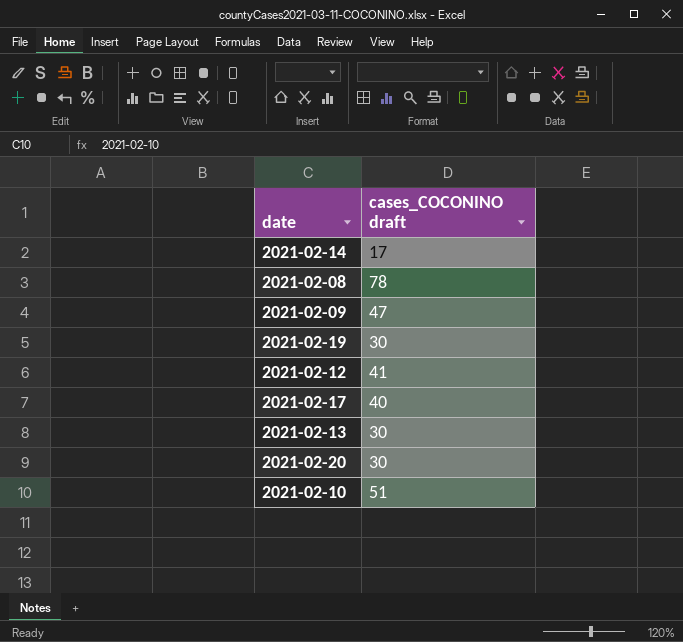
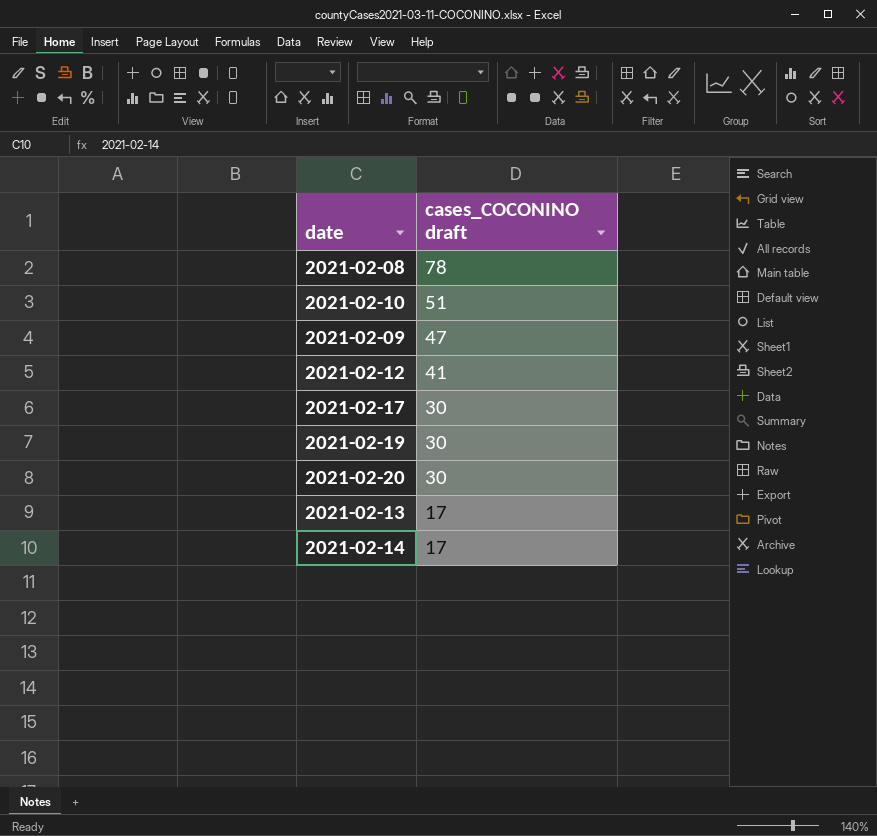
row order: none -> cases_COCONINO draft descending
2021-02-17 | cases_COCONINO draft: 40 -> 30
2021-02-13 | cases_COCONINO draft: 30 -> 17

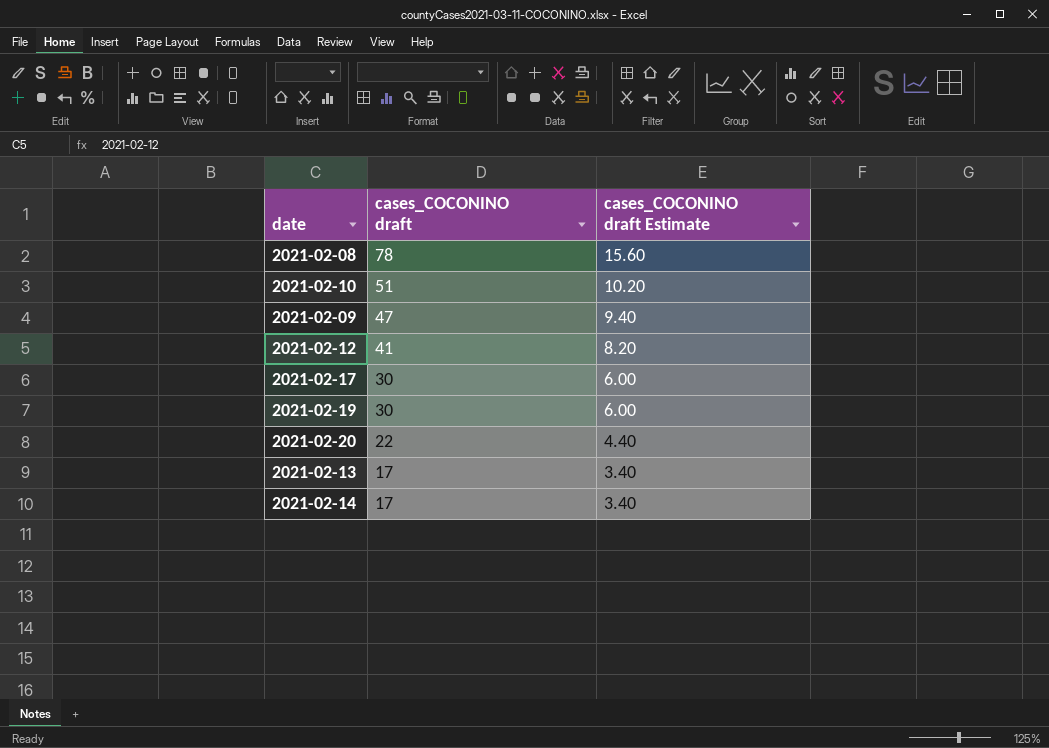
column cases_COCONINO draft Estimate | formula: none -> [cases_COCONINO draft] * 0.2
2021-02-20 | cases_COCONINO draft: 30 -> 22

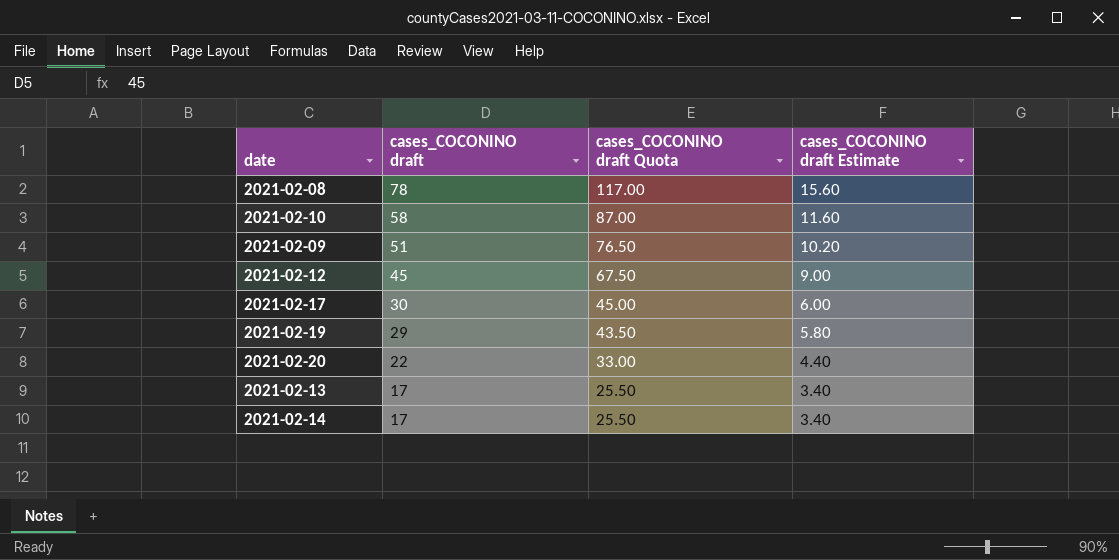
column cases_COCONINO draft Quota | formula: none -> [cases_COCONINO draft] * 1.5
2021-02-10 | cases_COCONINO draft: 51 -> 58
2021-02-10 | cases_COCONINO draft Estimate: 10.20 -> 11.60
2021-02-09 | cases_COCONINO draft: 47 -> 51
2021-02-09 | cases_COCONINO draft Estimate: 9.40 -> 10.20
2021-02-12 | cases_COCONINO draft: 41 -> 45
2021-02-12 | cases_COCONINO draft Estimate: 8.20 -> 9.00
2021-02-19 | cases_COCONINO draft: 30 -> 29
2021-02-19 | cases_COCONINO draft Estimate: 6.00 -> 5.80

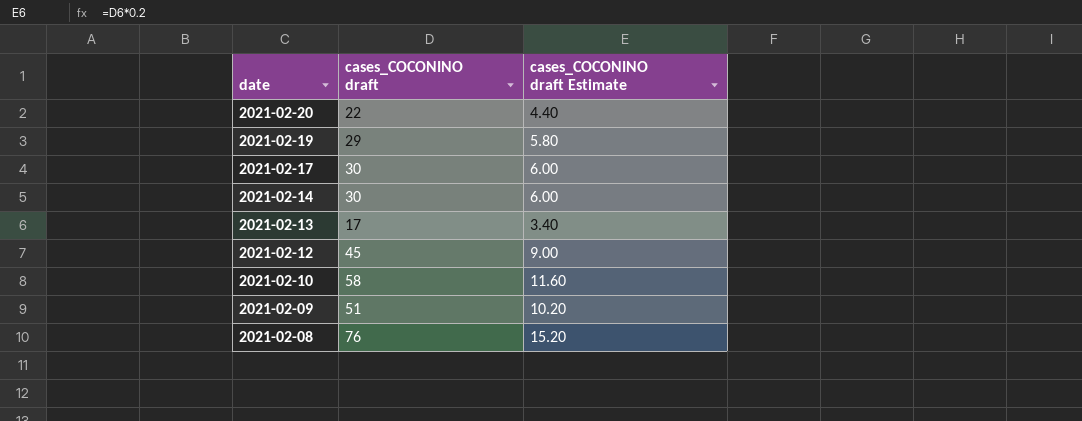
row order: cases_COCONINO draft descending -> date descending
column cases_COCONINO draft Quota | formula: [cases_COCONINO draft] * 1.5 -> none
2021-02-14 | cases_COCONINO draft: 17 -> 30
2021-02-14 | cases_COCONINO draft Estimate: 3.40 -> 6.00
2021-02-08 | cases_COCONINO draft: 78 -> 76
2021-02-08 | cases_COCONINO draft Estimate: 15.60 -> 15.20

